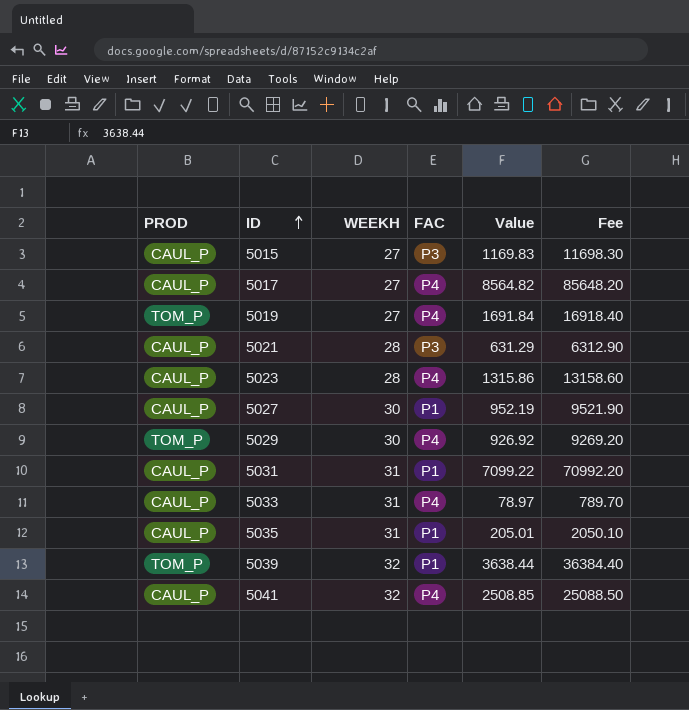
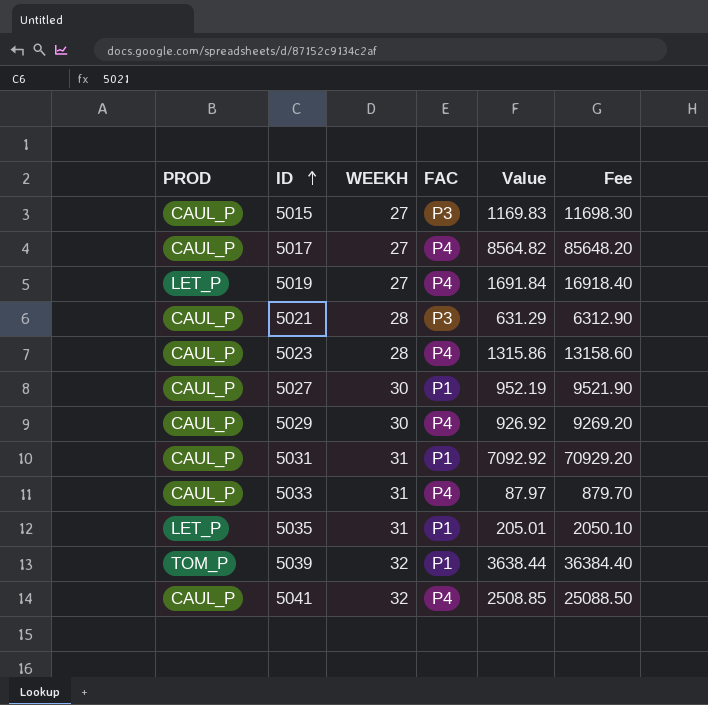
5019 | PROD: TOM_P -> LET_P
5029 | PROD: TOM_P -> CAUL_P
5031 | Value: 7099.22 -> 7092.92
5031 | Fee: 70992.20 -> 70929.20
5033 | Value: 78.97 -> 87.97
5033 | Fee: 789.70 -> 879.70
5035 | PROD: CAUL_P -> LET_P

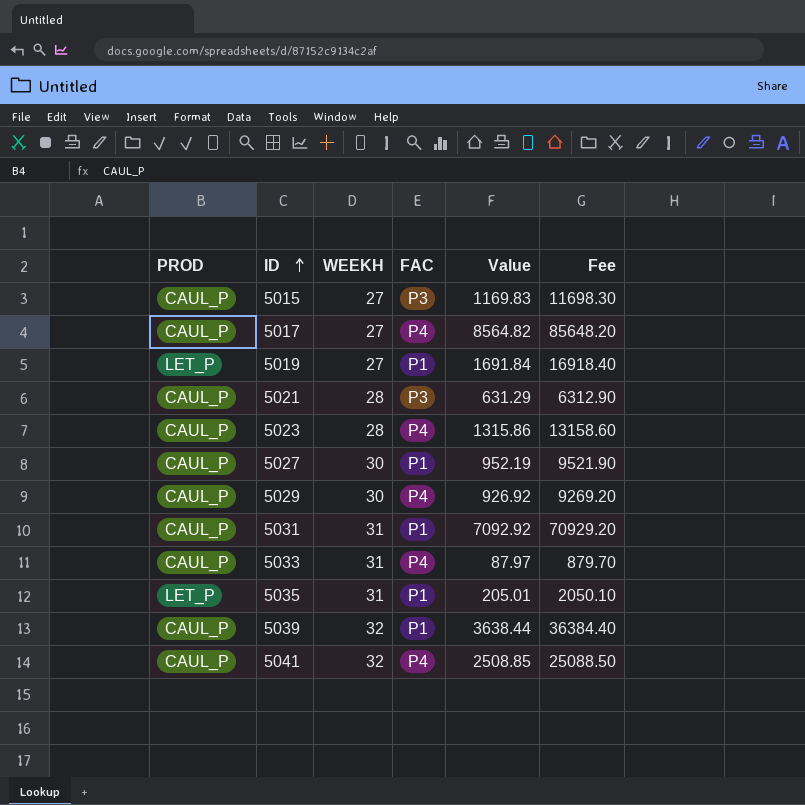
5019 | FAC: P4 -> P1
5039 | PROD: TOM_P -> CAUL_P

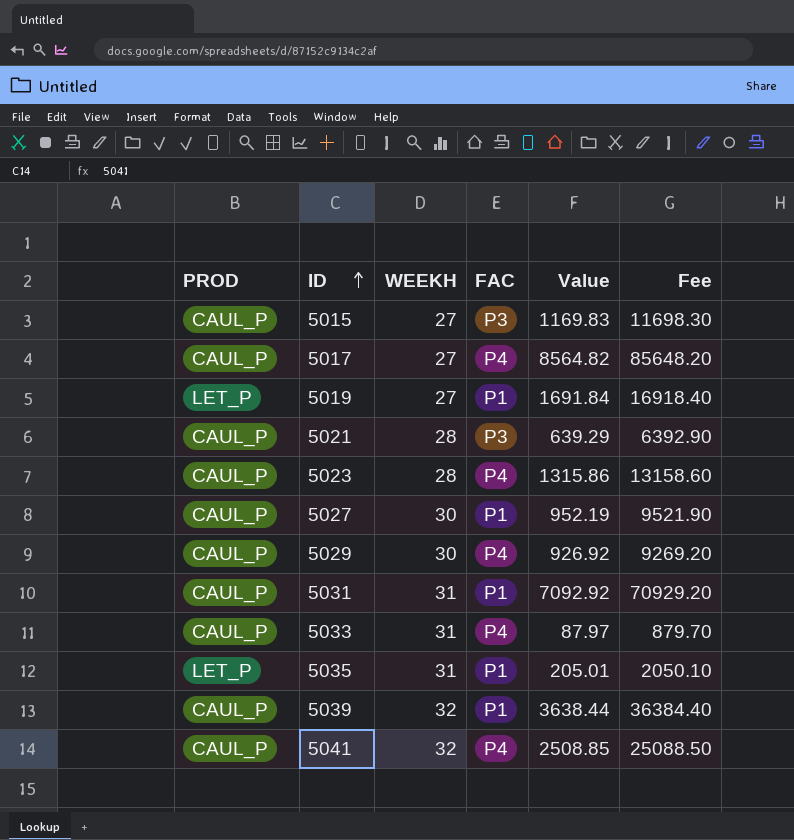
5021 | Value: 631.29 -> 639.29
5021 | Fee: 6312.90 -> 6392.90

